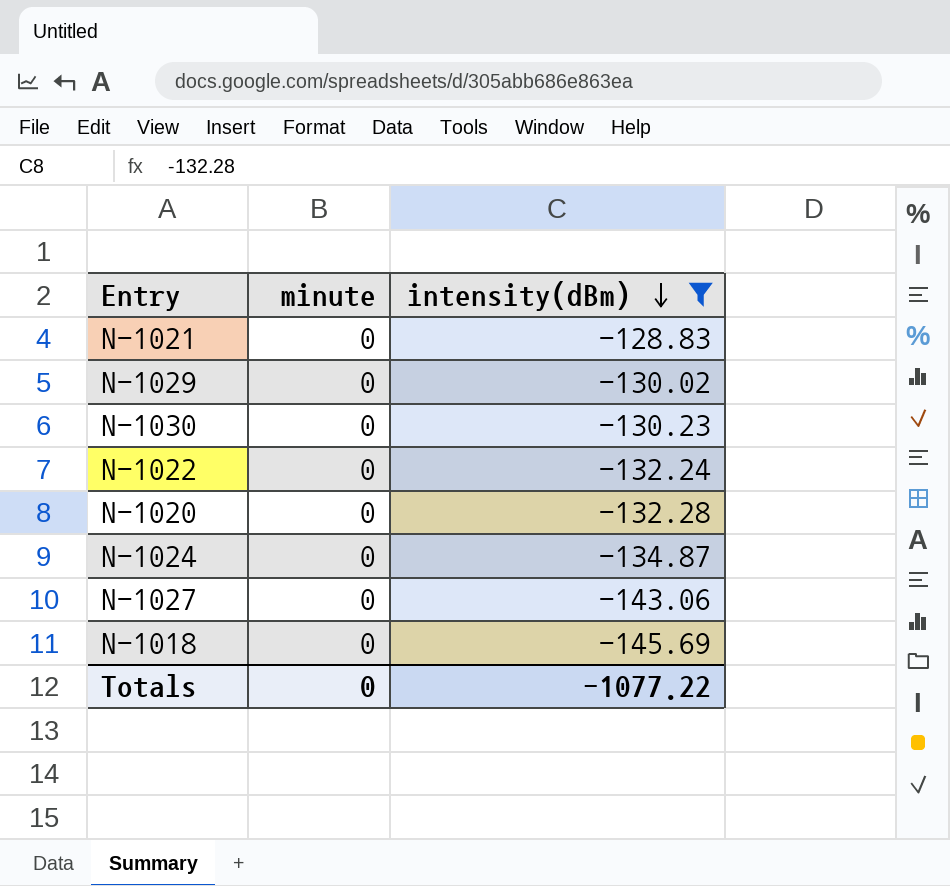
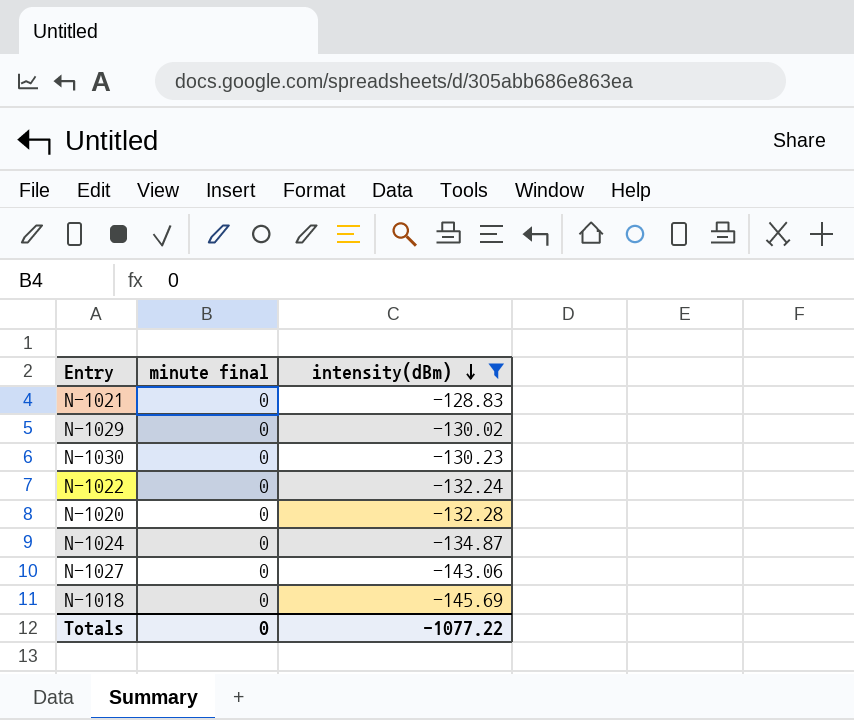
column name: minute -> minute final

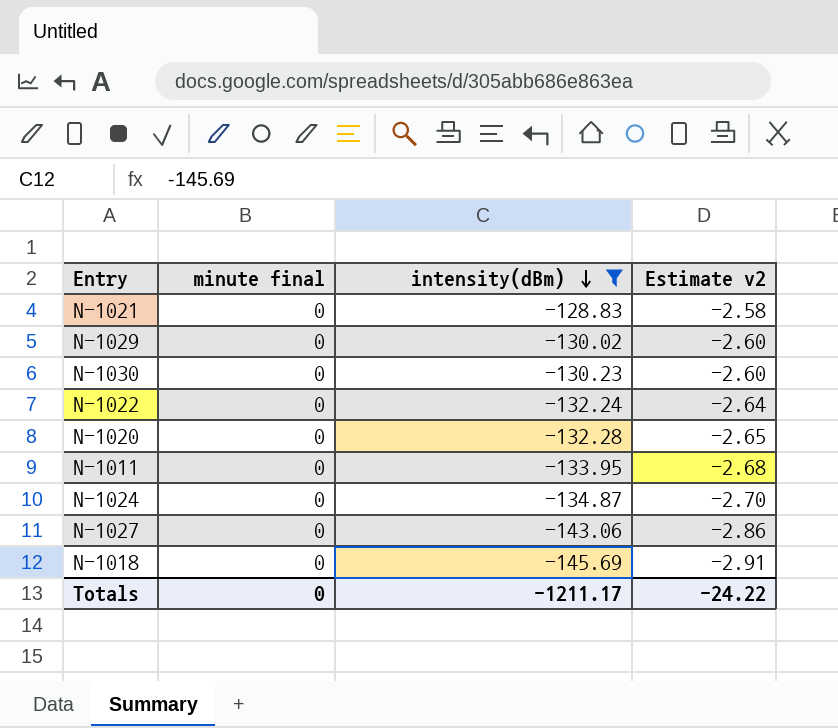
column Estimate v2 | formula: none -> [intensity(dBm)] * 0.02
row N-1011: none -> 0 | -133.95 | -2.68
Totals | intensity(dBm): -1077.22 -> -1211.17

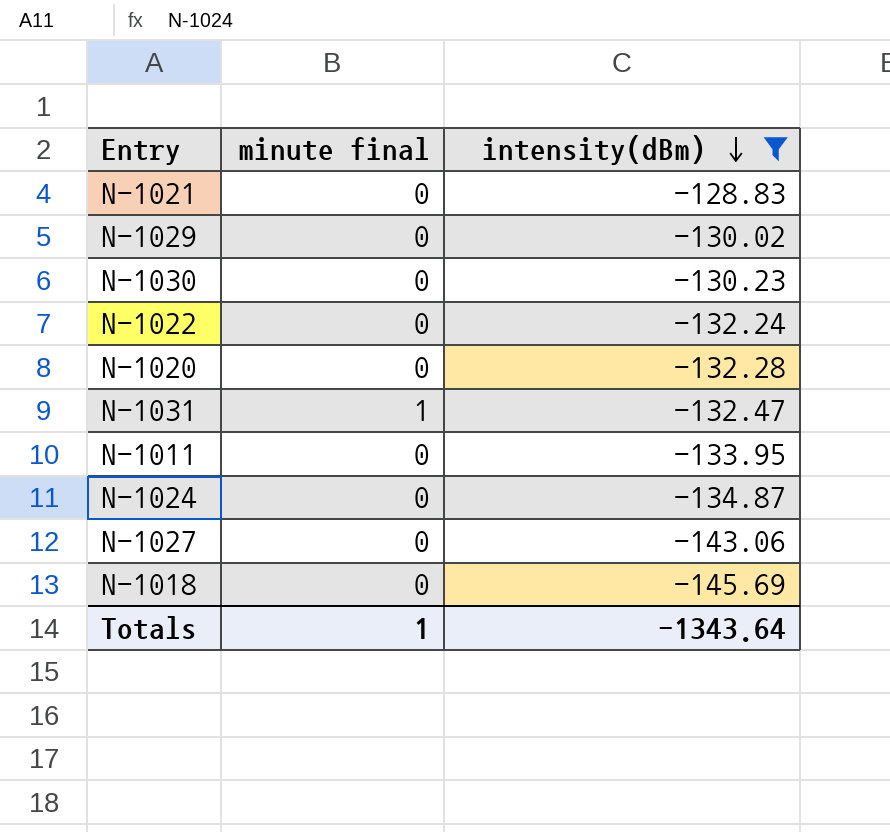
column Estimate v2 | formula: [intensity(dBm)] * 0.02 -> none
row N-1031: none -> 1 | -132.47
Totals | minute final: 0 -> 1
Totals | intensity(dBm): -1211.17 -> -1343.64

